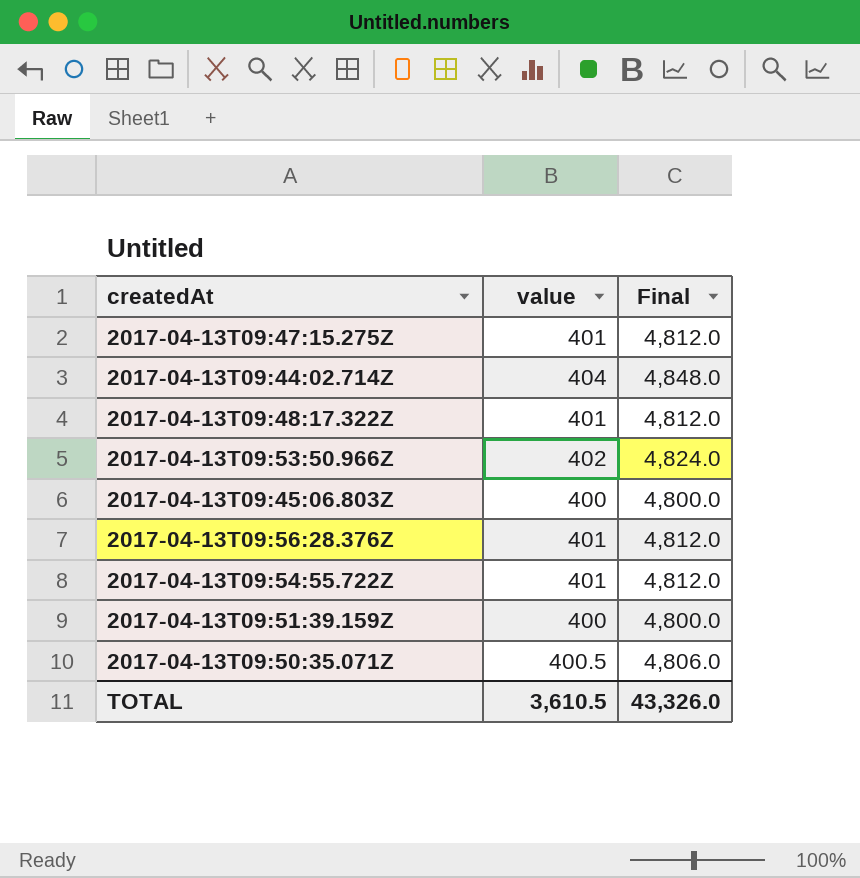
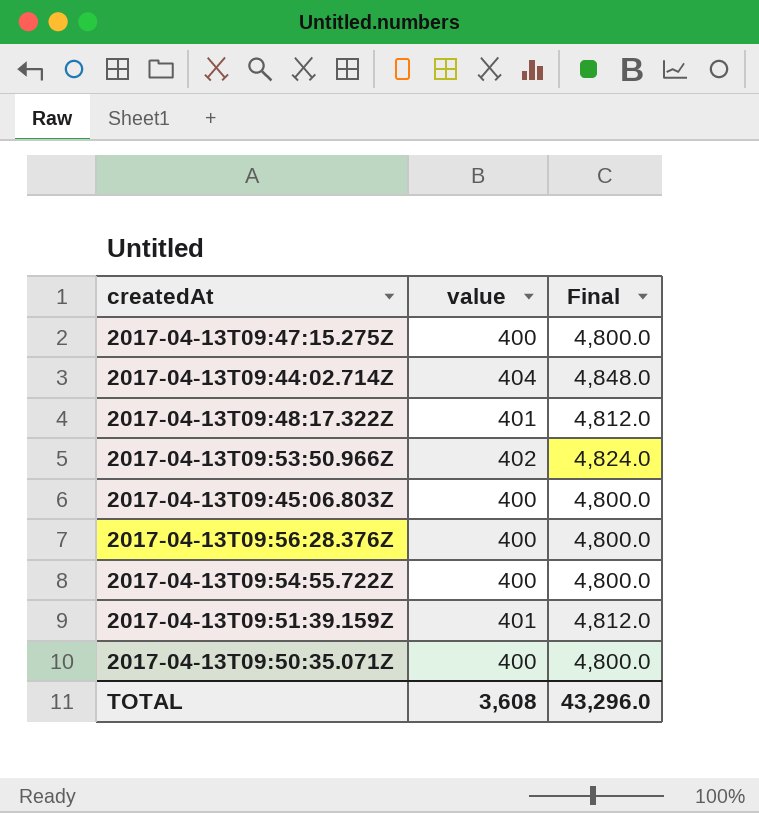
2017-04-13T09:47:15.275Z | value: 401 -> 400
2017-04-13T09:47:15.275Z | Final: 4,812.0 -> 4,800.0
2017-04-13T09:56:28.376Z | value: 401 -> 400
2017-04-13T09:56:28.376Z | Final: 4,812.0 -> 4,800.0
2017-04-13T09:54:55.722Z | value: 401 -> 400
2017-04-13T09:54:55.722Z | Final: 4,812.0 -> 4,800.0
2017-04-13T09:51:39.159Z | value: 400 -> 401
2017-04-13T09:51:39.159Z | Final: 4,800.0 -> 4,812.0
2017-04-13T09:50:35.071Z | value: 400.5 -> 400
2017-04-13T09:50:35.071Z | Final: 4,806.0 -> 4,800.0
TOTAL | value: 3,610.5 -> 3,608
TOTAL | Final: 43,326.0 -> 43,296.0

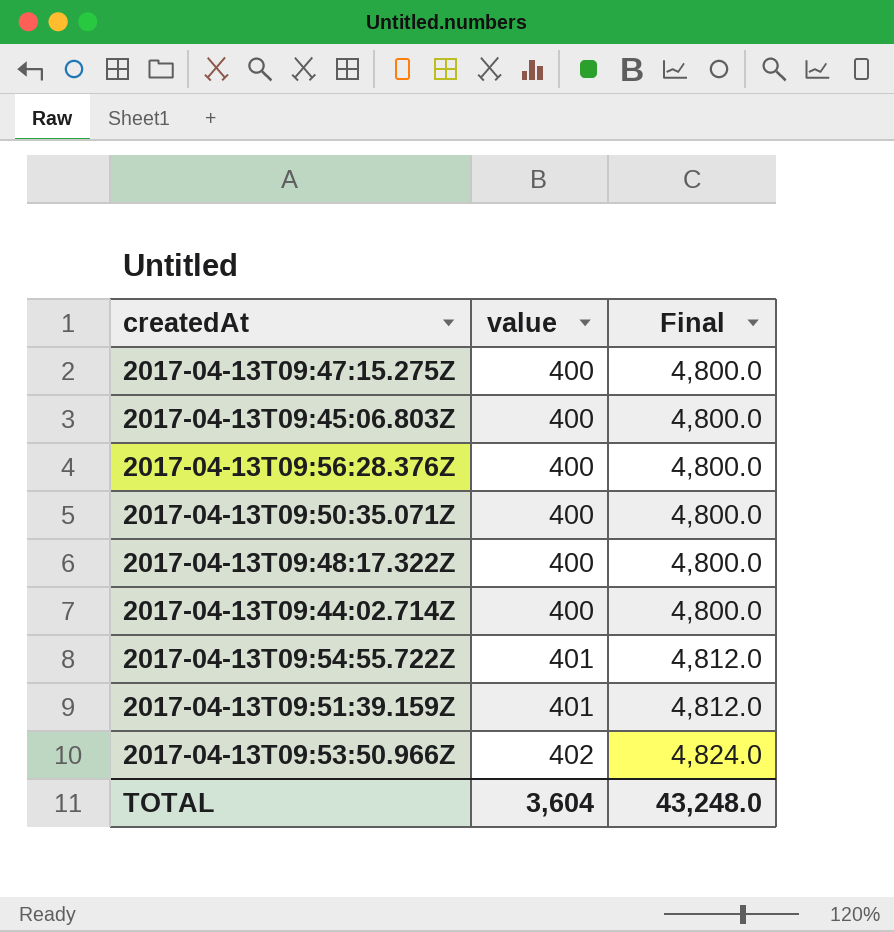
row order: none -> value ascending
2017-04-13T09:48:17.322Z | value: 401 -> 400
2017-04-13T09:48:17.322Z | Final: 4,812.0 -> 4,800.0
2017-04-13T09:44:02.714Z | value: 404 -> 400
2017-04-13T09:44:02.714Z | Final: 4,848.0 -> 4,800.0
2017-04-13T09:54:55.722Z | value: 400 -> 401
2017-04-13T09:54:55.722Z | Final: 4,800.0 -> 4,812.0
TOTAL | value: 3,608 -> 3,604
TOTAL | Final: 43,296.0 -> 43,248.0

